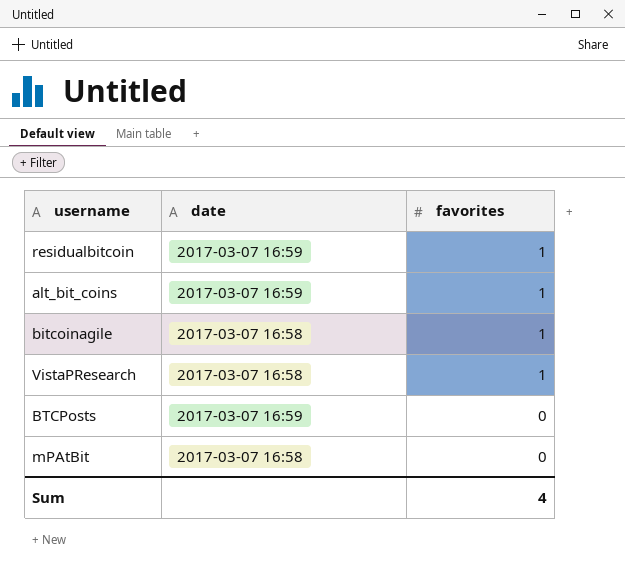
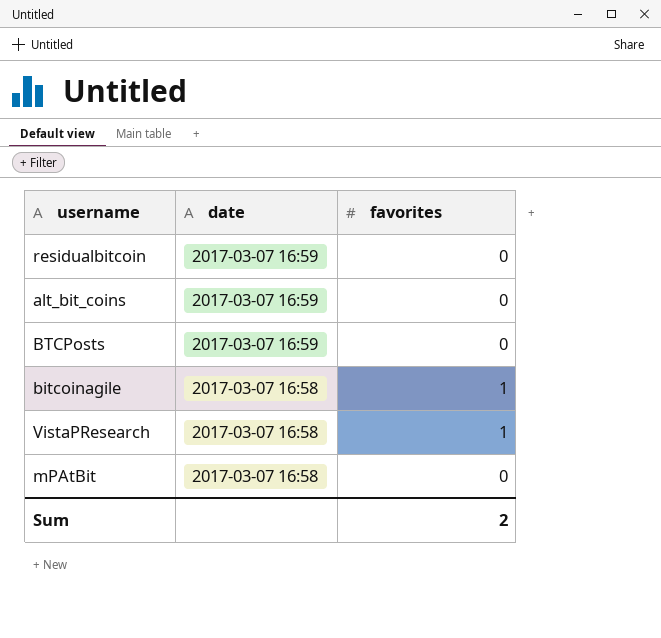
row order: favorites descending -> date descending
residualbitcoin | favorites: 1 -> 0
alt_bit_coins | favorites: 1 -> 0
Sum | favorites: 4 -> 2

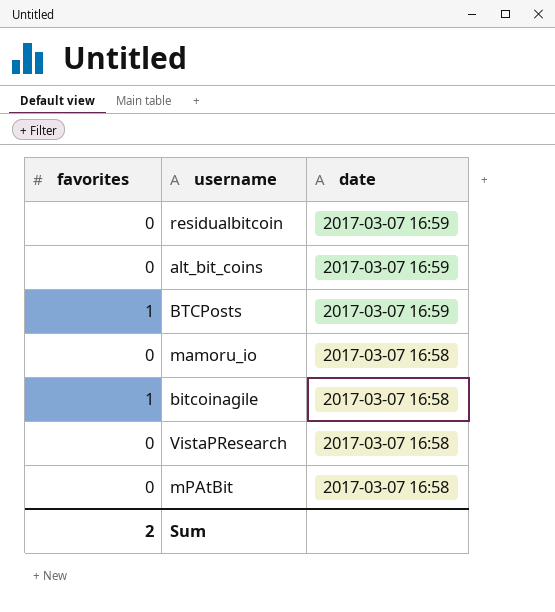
column favorites | position: 3 -> 1
BTCPosts | favorites: 0 -> 1
row mamoru_io: none -> 0 | 2017-03-07 16:58
VistaPResearch | favorites: 1 -> 0

